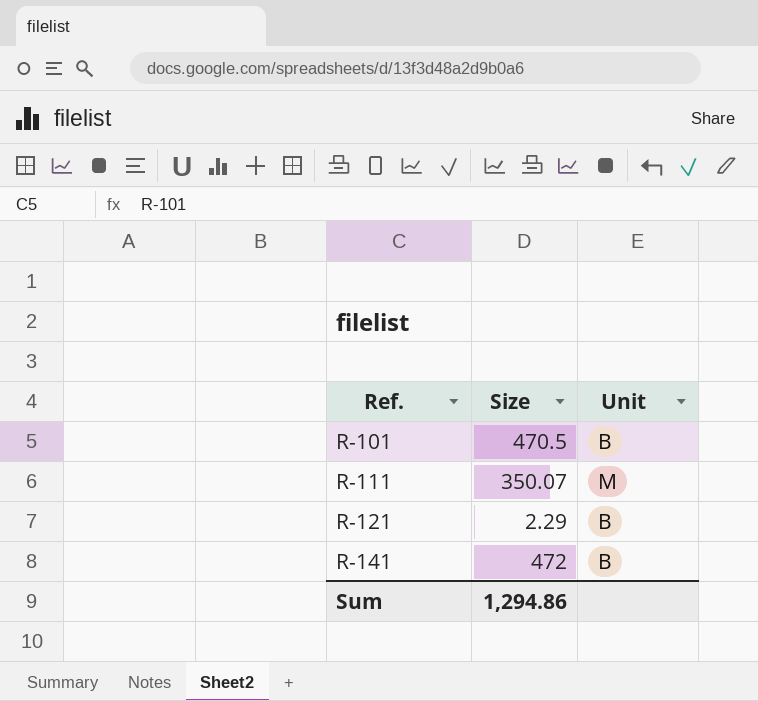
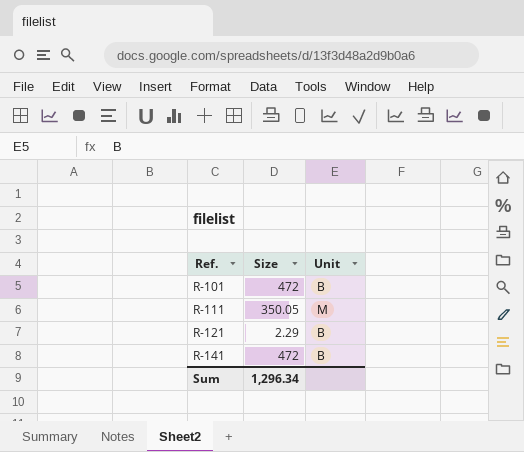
R-101 | Size: 470.5 -> 472
R-111 | Size: 350.07 -> 350.05
Sum | Size: 1,294.86 -> 1,296.34

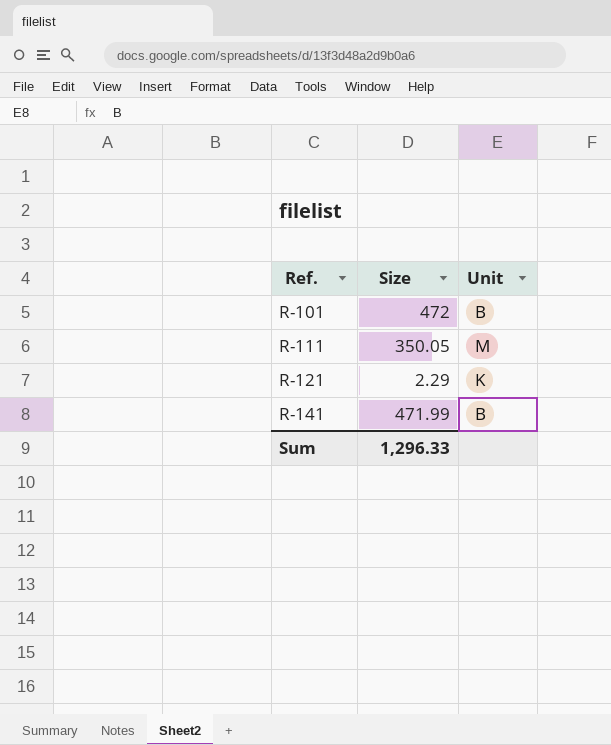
R-121 | Unit: B -> K
R-141 | Size: 472 -> 471.99
Sum | Size: 1,296.34 -> 1,296.33

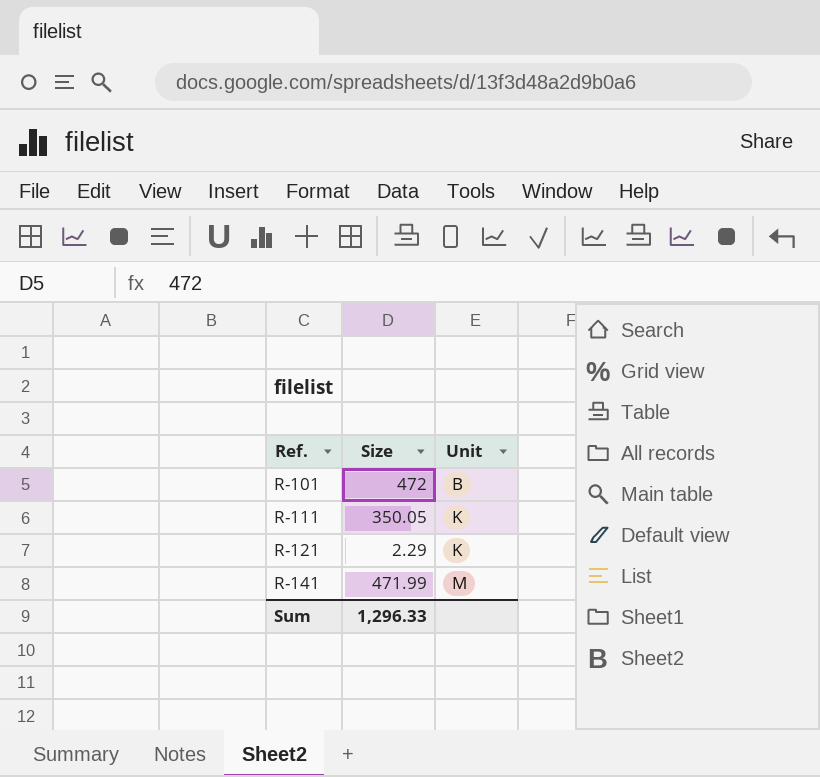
R-111 | Unit: M -> K
R-141 | Unit: B -> M

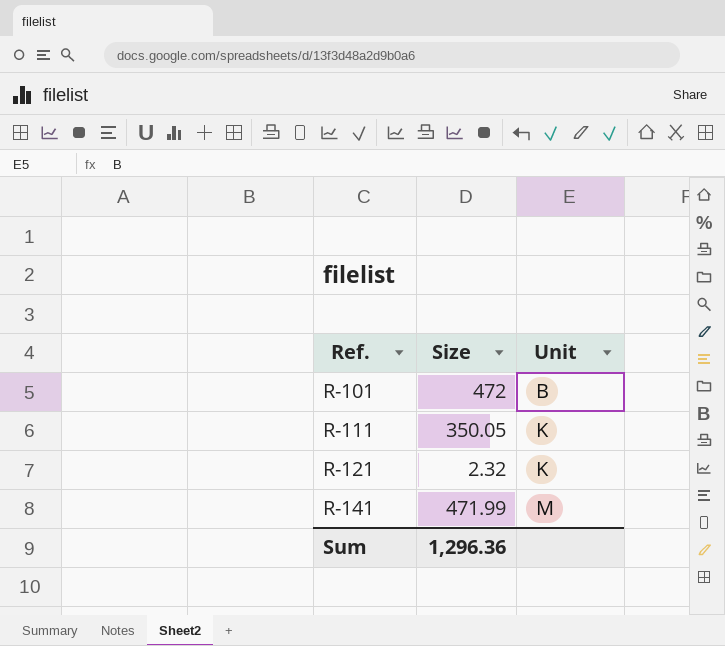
R-121 | Size: 2.29 -> 2.32
Sum | Size: 1,296.33 -> 1,296.36

